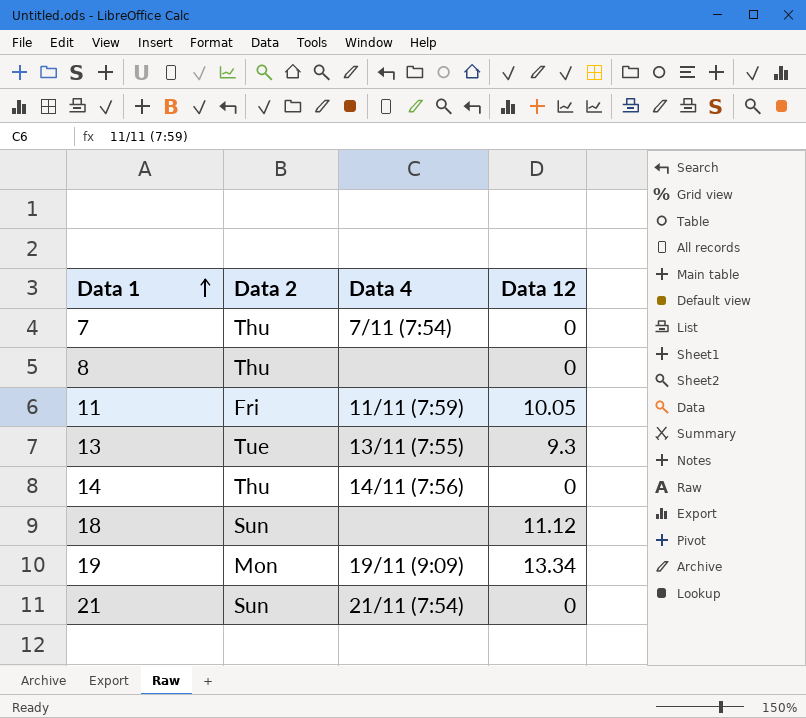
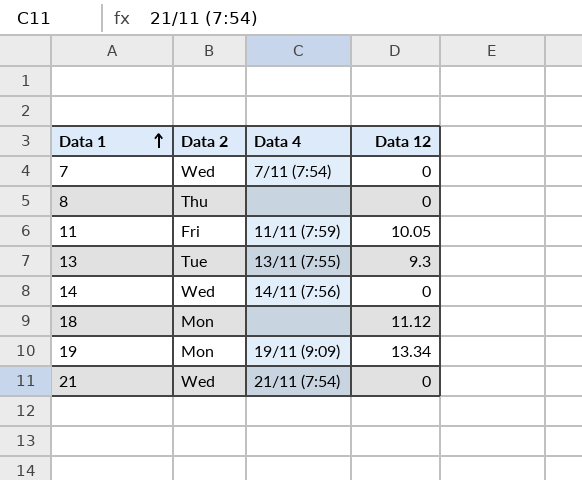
7 | Data 2: Thu -> Wed
14 | Data 2: Thu -> Wed
18 | Data 2: Sun -> Mon
21 | Data 2: Sun -> Wed

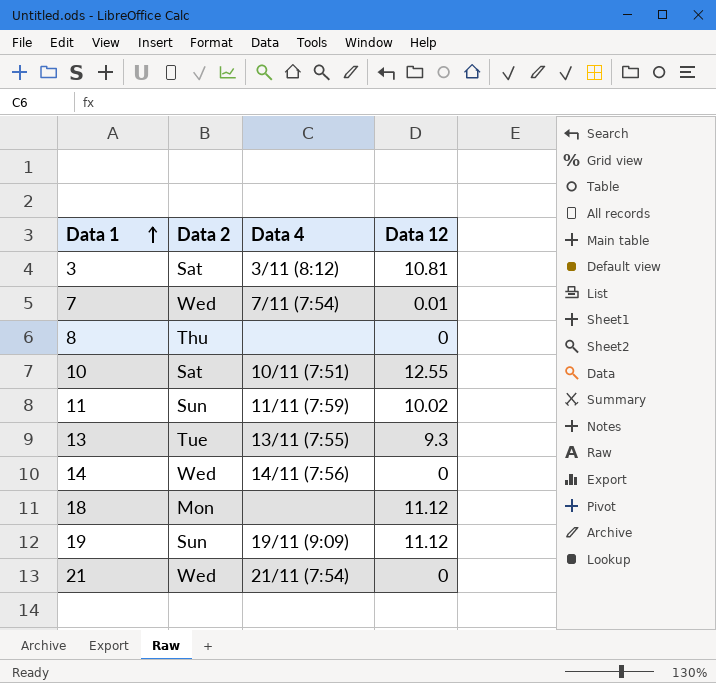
row 3: none -> Sat | 3/11 (8:12) | 10.81
7 | Data 12: 0 -> 0.01
row 10: none -> Sat | 10/11 (7:51) | 12.55
11 | Data 2: Fri -> Sun
11 | Data 12: 10.05 -> 10.02
19 | Data 2: Mon -> Sun
19 | Data 12: 13.34 -> 11.12

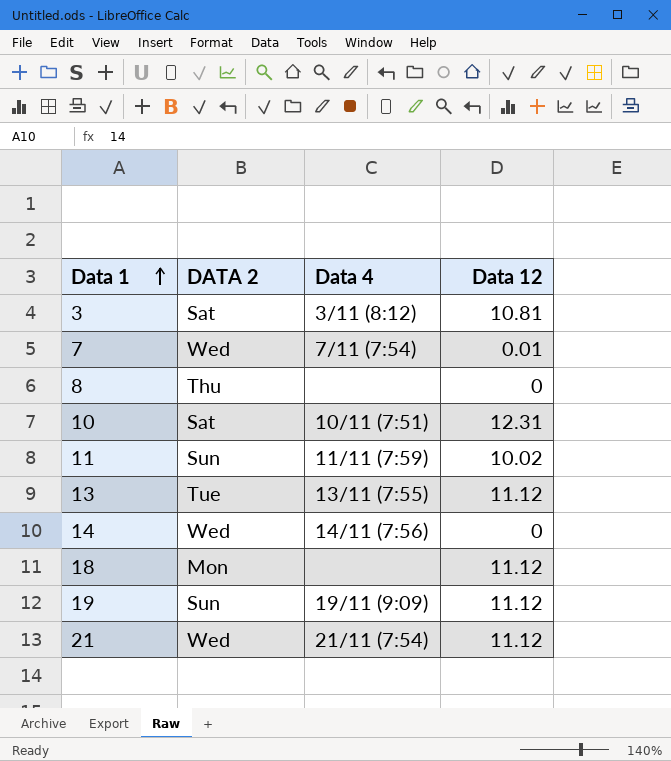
column name: Data 2 -> DATA 2
10 | Data 12: 12.55 -> 12.31
13 | Data 12: 9.3 -> 11.12
21 | Data 12: 0 -> 11.12

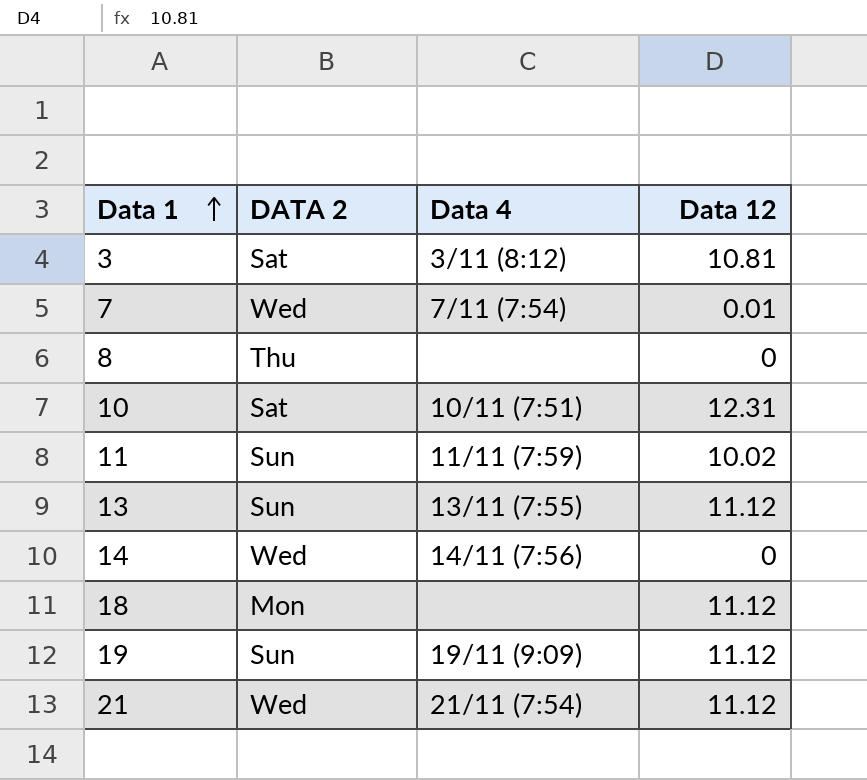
13 | DATA 2: Tue -> Sun

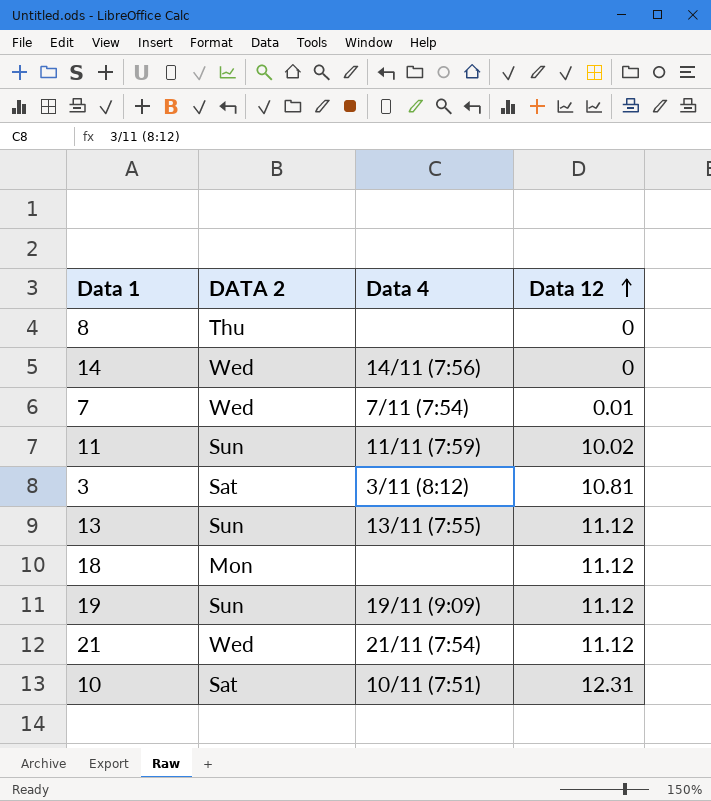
row order: Data 1 ascending -> Data 12 ascending

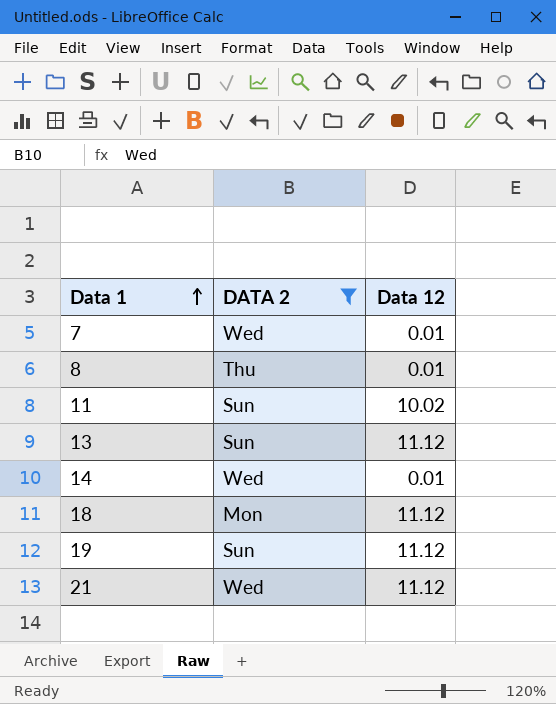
filter: none -> DATA 2 != Sat
row order: Data 12 ascending -> Data 1 ascending
column Data 4 | position: 3 -> none
8 | Data 12: 0 -> 0.01
14 | Data 12: 0 -> 0.01

